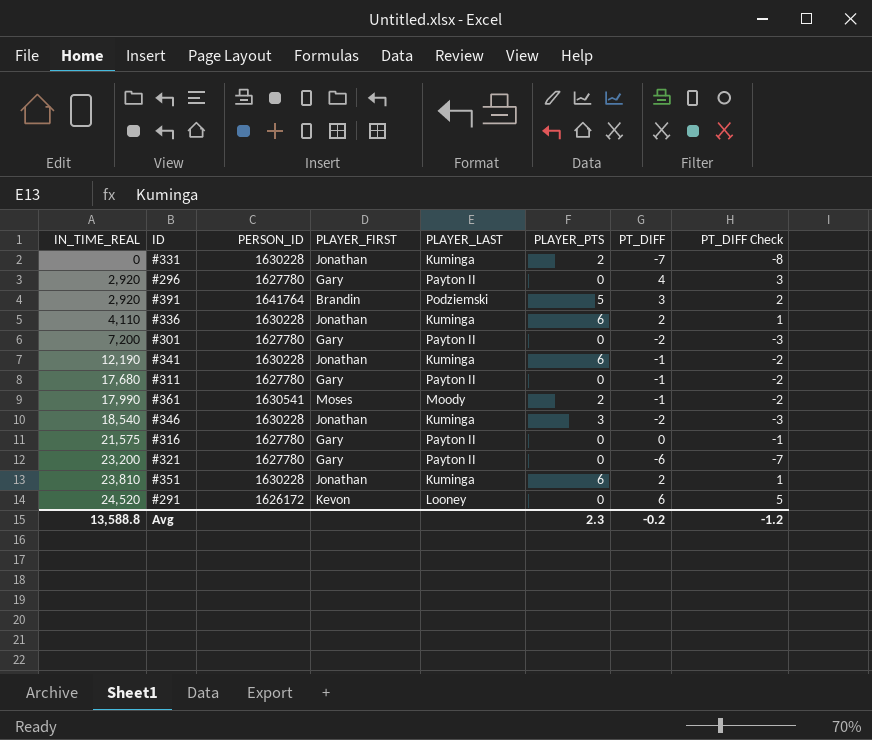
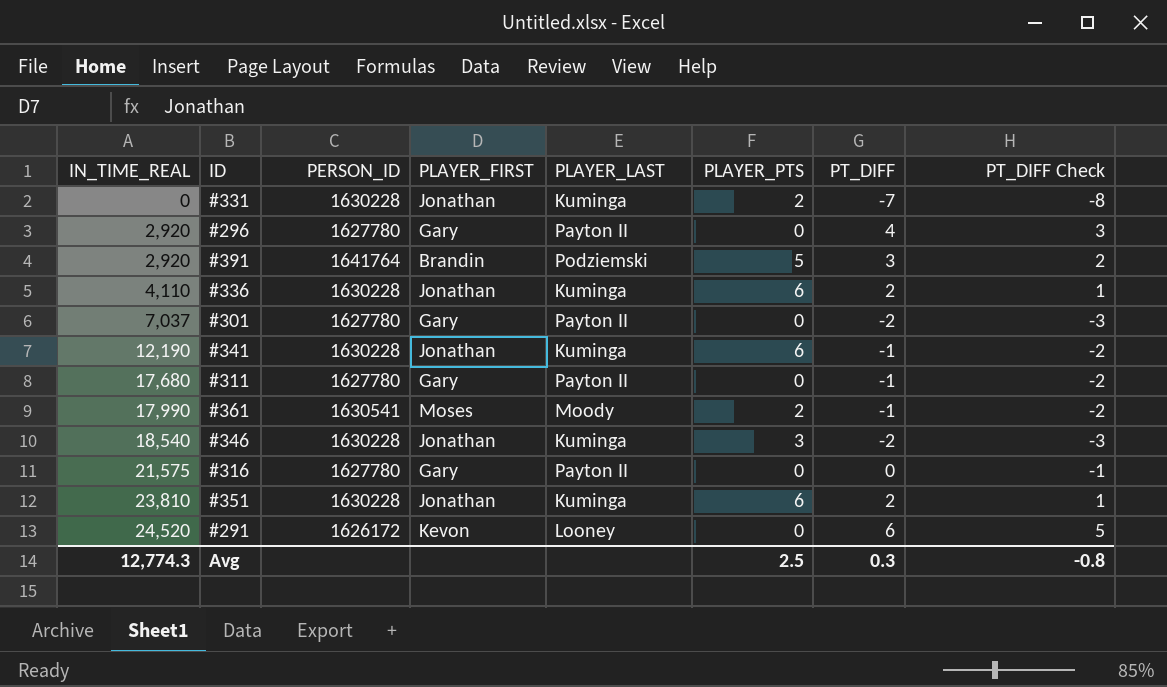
row #321: 23,200 | 1627780 | Gary | Payton II | 0 | -6 | -7 -> none
#301 | IN_TIME_REAL: 7,200 -> 7,037
Avg | IN_TIME_REAL: 13,588.8 -> 12,774.3
Avg | PLAYER_PTS: 2.3 -> 2.5
Avg | PT_DIFF: -0.2 -> 0.3
Avg | PT_DIFF Check: -1.2 -> -0.8

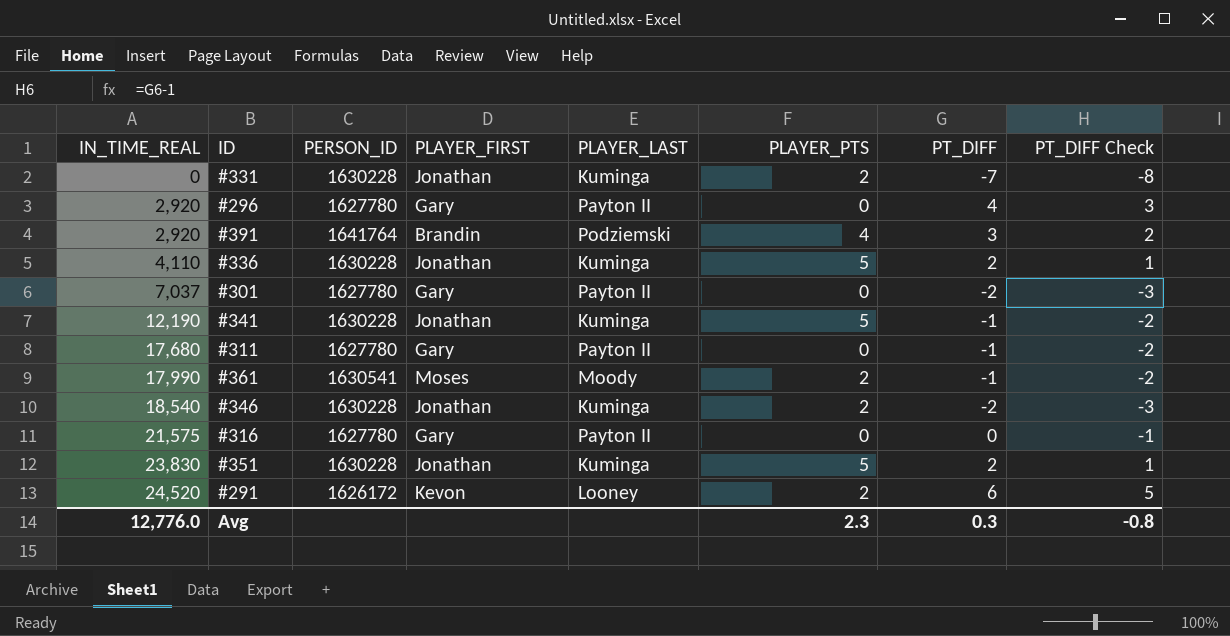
#391 | PLAYER_PTS: 5 -> 4
#336 | PLAYER_PTS: 6 -> 5
#341 | PLAYER_PTS: 6 -> 5
#346 | PLAYER_PTS: 3 -> 2
#351 | IN_TIME_REAL: 23,810 -> 23,830
#351 | PLAYER_PTS: 6 -> 5
#291 | PLAYER_PTS: 0 -> 2
Avg | IN_TIME_REAL: 12,774.3 -> 12,776.0
Avg | PLAYER_PTS: 2.5 -> 2.3

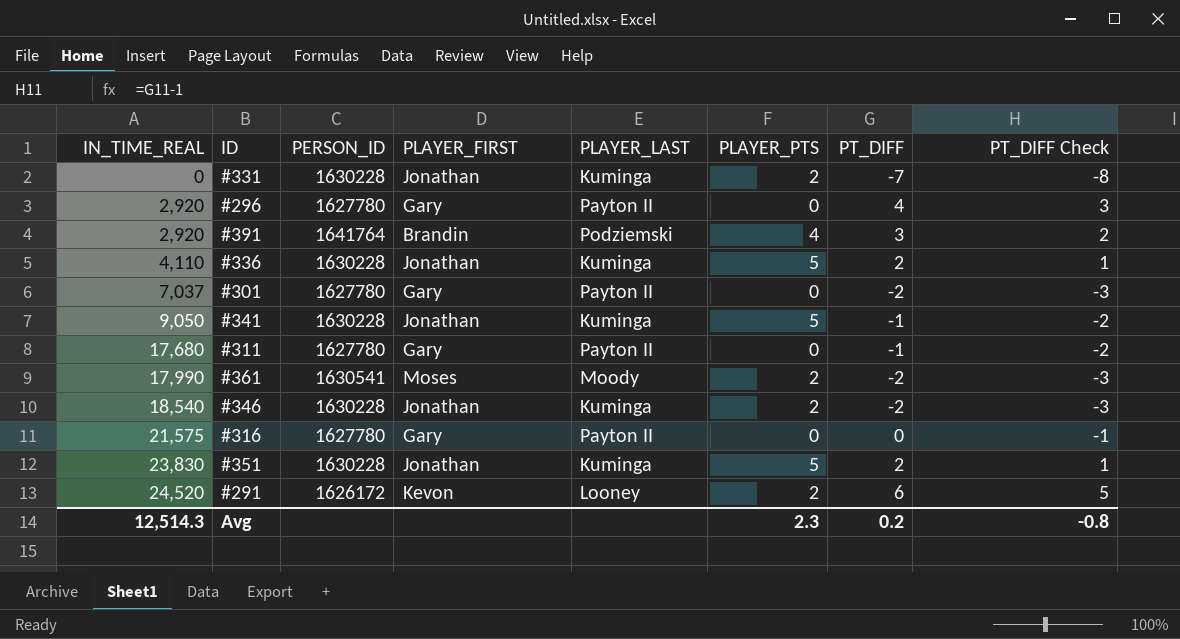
#341 | IN_TIME_REAL: 12,190 -> 9,050
#361 | PT_DIFF: -1 -> -2
#361 | PT_DIFF Check: -2 -> -3
Avg | IN_TIME_REAL: 12,776.0 -> 12,514.3
Avg | PT_DIFF: 0.3 -> 0.2

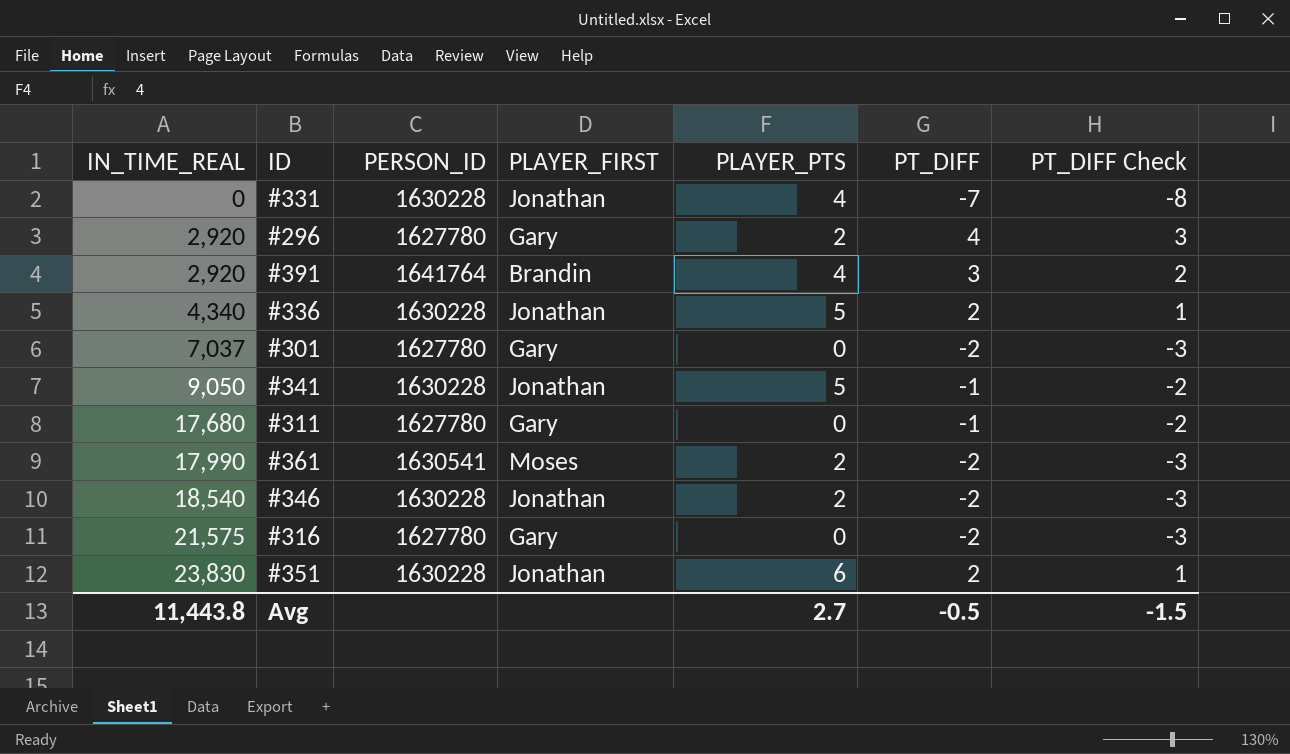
column PLAYER_LAST | position: 5 -> none
row #291: 24,520 | 1626172 | Kevon | Looney | 2 | 6 | 5 -> none
#331 | PLAYER_PTS: 2 -> 4
#296 | PLAYER_PTS: 0 -> 2
#336 | IN_TIME_REAL: 4,110 -> 4,340
#316 | PT_DIFF: 0 -> -2
#316 | PT_DIFF Check: -1 -> -3
#351 | PLAYER_PTS: 5 -> 6
Avg | IN_TIME_REAL: 12,514.3 -> 11,443.8
Avg | PLAYER_PTS: 2.3 -> 2.7
Avg | PT_DIFF: 0.2 -> -0.5
Avg | PT_DIFF Check: -0.8 -> -1.5

